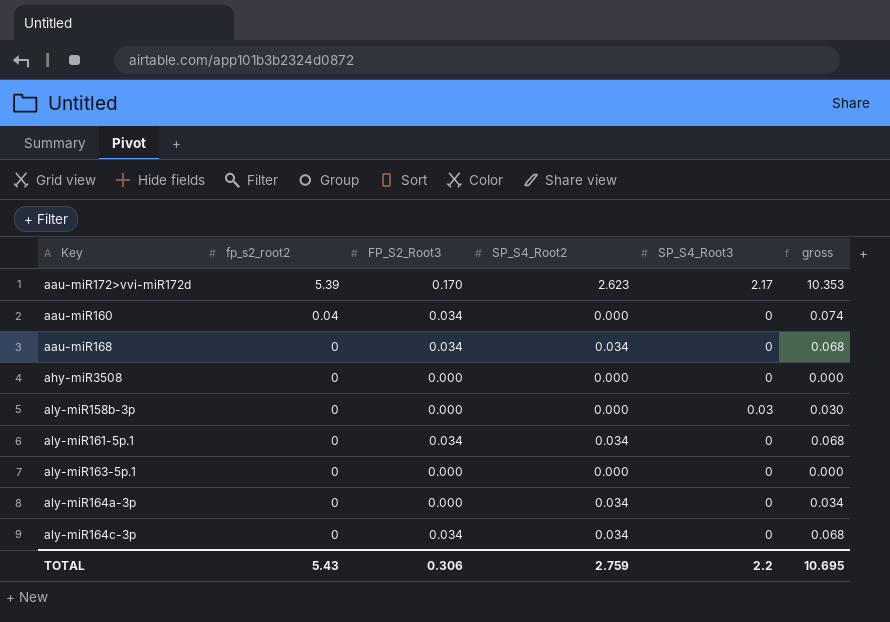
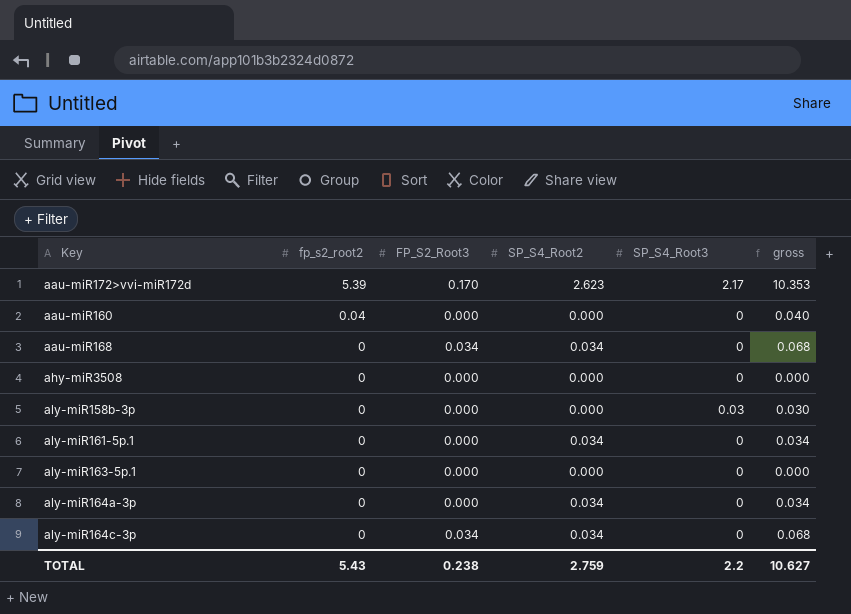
aau-miR160 | FP_S2_Root3: 0.034 -> 0.000
aau-miR160 | gross: 0.074 -> 0.040
aly-miR161-5p.1 | FP_S2_Root3: 0.034 -> 0.000
aly-miR161-5p.1 | gross: 0.068 -> 0.034
TOTAL | FP_S2_Root3: 0.306 -> 0.238
TOTAL | gross: 10.695 -> 10.627

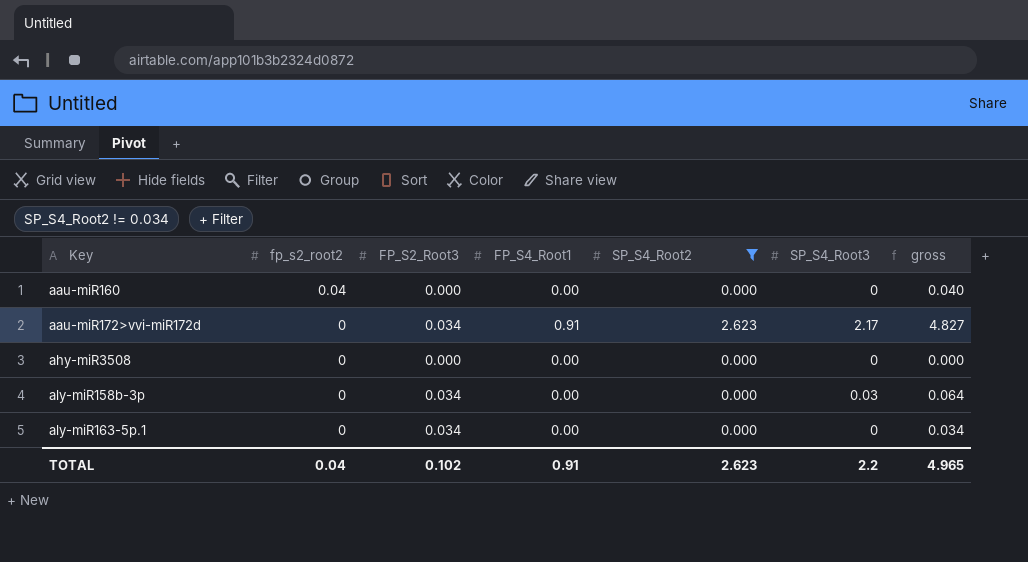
filter: none -> SP_S4_Root2 != 0.034
row order: fp_s2_root2 descending -> Key ascending
column FP_S4_Root1 | position: none -> 4
aau-miR172>vvi-miR172d | fp_s2_root2: 5.39 -> 0
aau-miR172>vvi-miR172d | FP_S2_Root3: 0.170 -> 0.034
aau-miR172>vvi-miR172d | gross: 10.353 -> 4.827
aly-miR158b-3p | FP_S2_Root3: 0.000 -> 0.034
aly-miR158b-3p | gross: 0.030 -> 0.064
aly-miR163-5p.1 | FP_S2_Root3: 0.000 -> 0.034
aly-miR163-5p.1 | gross: 0.000 -> 0.034
TOTAL | fp_s2_root2: 5.43 -> 0.04
TOTAL | FP_S2_Root3: 0.238 -> 0.102
TOTAL | SP_S4_Root2: 2.759 -> 2.623
TOTAL | gross: 10.627 -> 4.965

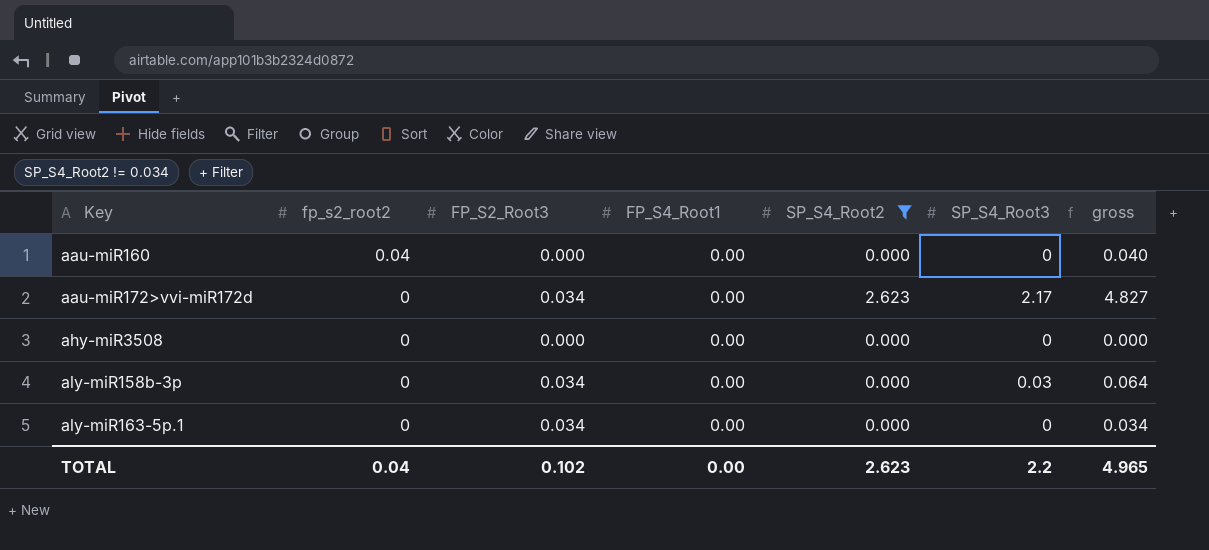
aau-miR172>vvi-miR172d | FP_S4_Root1: 0.91 -> 0.00
TOTAL | FP_S4_Root1: 0.91 -> 0.00

